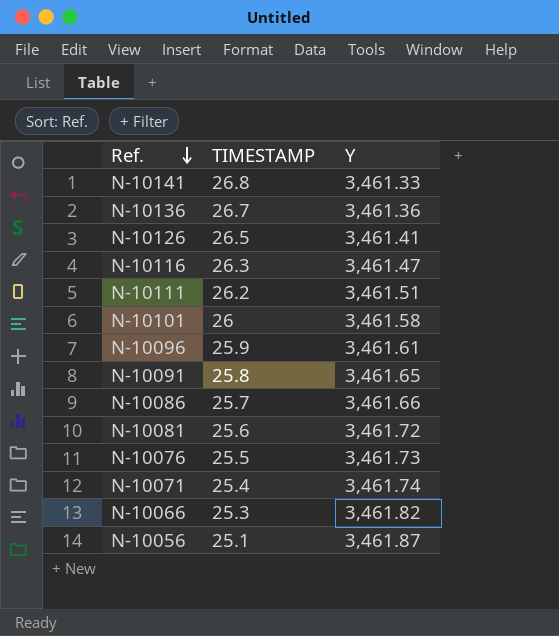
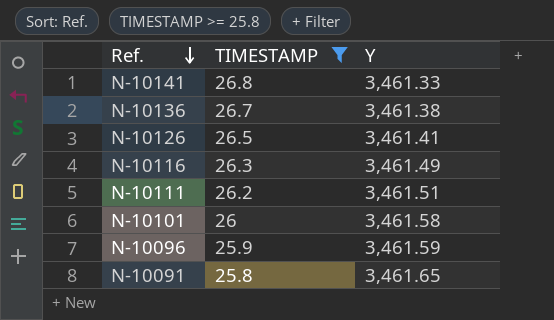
filter: none -> TIMESTAMP >= 25.8
N-10136 | Y: 3,461.36 -> 3,461.38
N-10116 | Y: 3,461.47 -> 3,461.49
N-10096 | Y: 3,461.61 -> 3,461.59

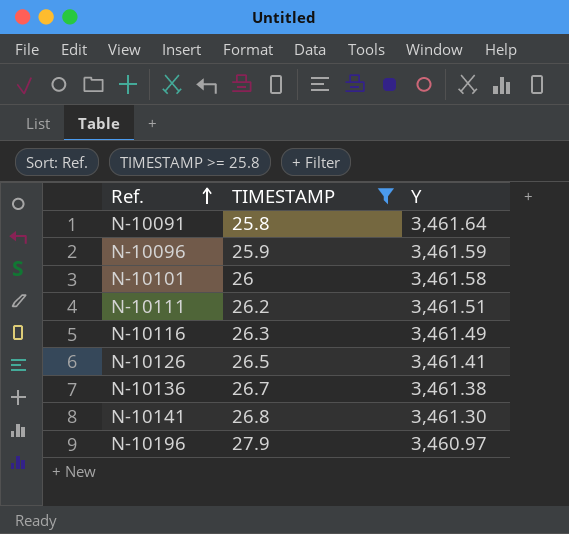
row order: Ref. descending -> Ref. ascending
N-10091 | Y: 3,461.65 -> 3,461.64
N-10141 | Y: 3,461.33 -> 3,461.30
row N-10196: none -> 27.9 | 3,460.97

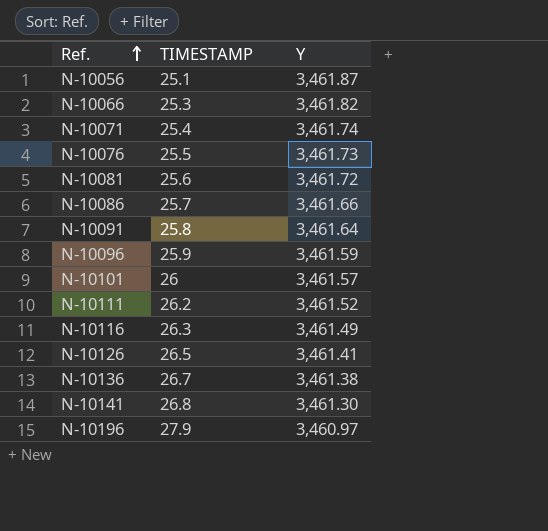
filter: TIMESTAMP >= 25.8 -> none
N-10101 | Y: 3,461.58 -> 3,461.57
N-10111 | Y: 3,461.51 -> 3,461.52

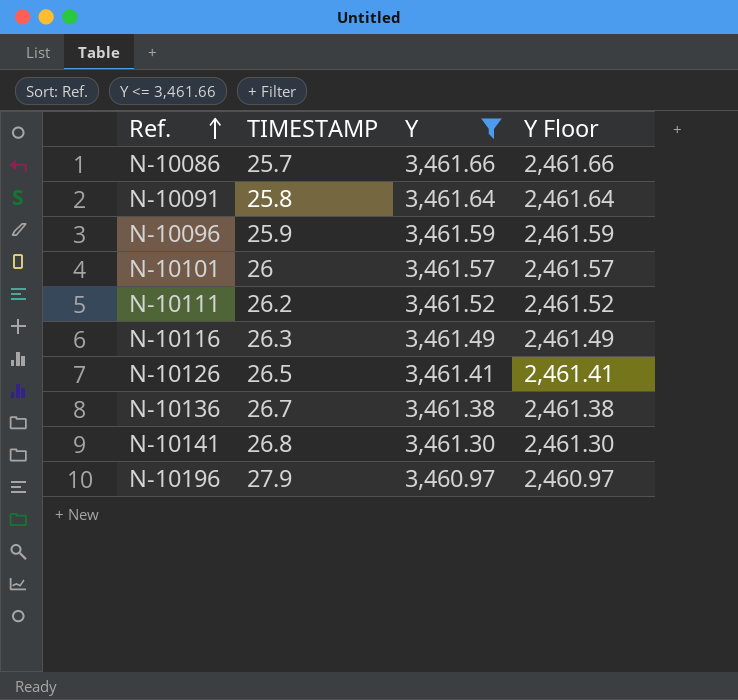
filter: none -> Y <= 3,461.66
column Y Floor | formula: none -> [Y] - 1000

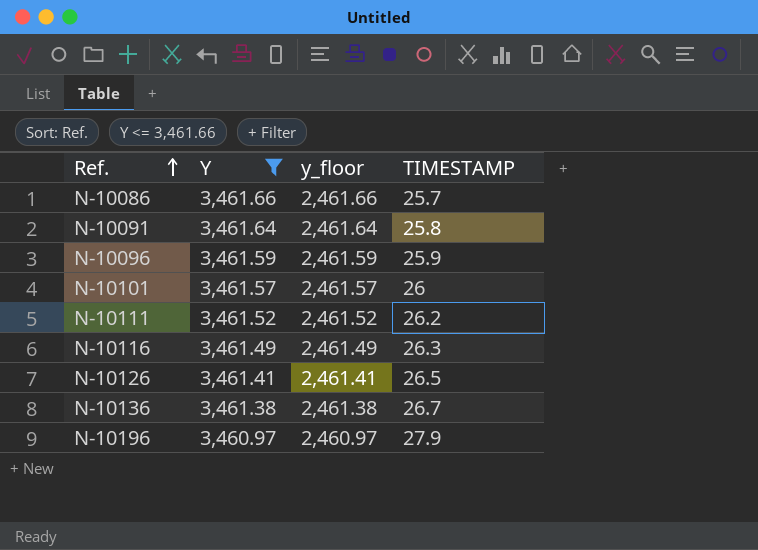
column name: Y Floor -> y_floor
column TIMESTAMP | position: 2 -> 4
row N-10141: 26.8 | 3,461.30 | 2,461.30 -> none

